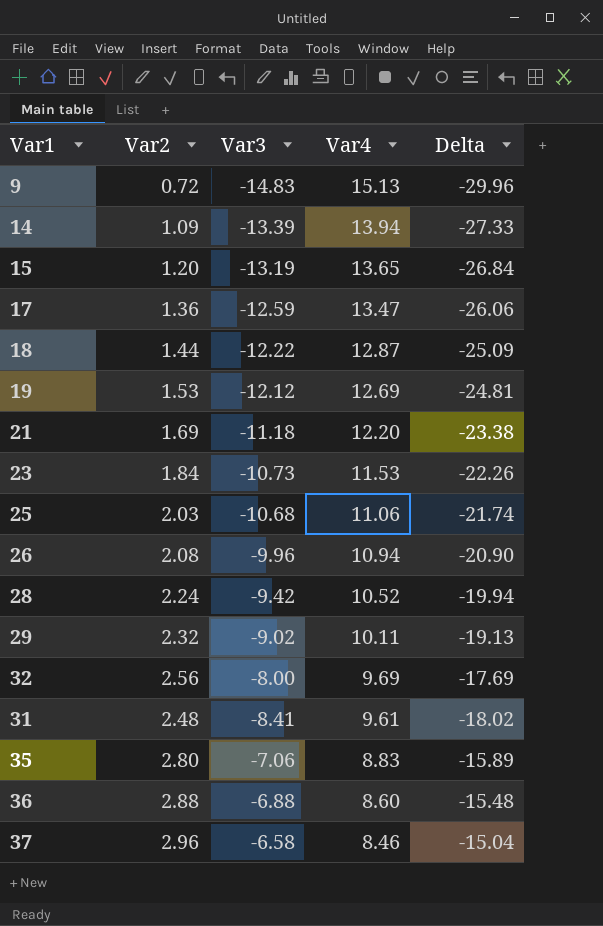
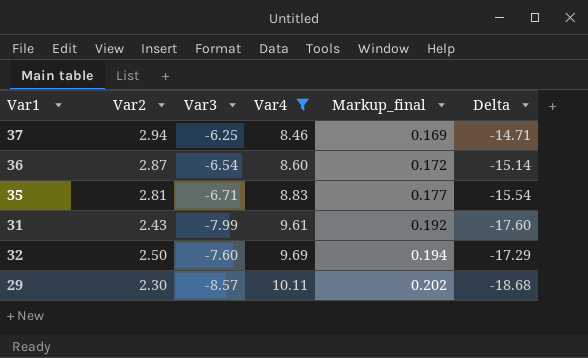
filter: none -> Var4 <= 10.11
row order: Var4 descending -> Var4 ascending
column Markup_final | formula: none -> [Var4] * 0.02
37 | Var2: 2.96 -> 2.94
37 | Var3: -6.58 -> -6.25
37 | Delta: -15.04 -> -14.71
36 | Var2: 2.88 -> 2.87
36 | Var3: -6.88 -> -6.54
36 | Delta: -15.48 -> -15.14
35 | Var2: 2.80 -> 2.81
35 | Var3: -7.06 -> -6.71
35 | Delta: -15.89 -> -15.54
31 | Var2: 2.48 -> 2.43
31 | Var3: -8.41 -> -7.99
31 | Delta: -18.02 -> -17.60
32 | Var2: 2.56 -> 2.50
32 | Var3: -8.00 -> -7.60
32 | Delta: -17.69 -> -17.29
29 | Var2: 2.32 -> 2.30
29 | Var3: -9.02 -> -8.57
29 | Delta: -19.13 -> -18.68

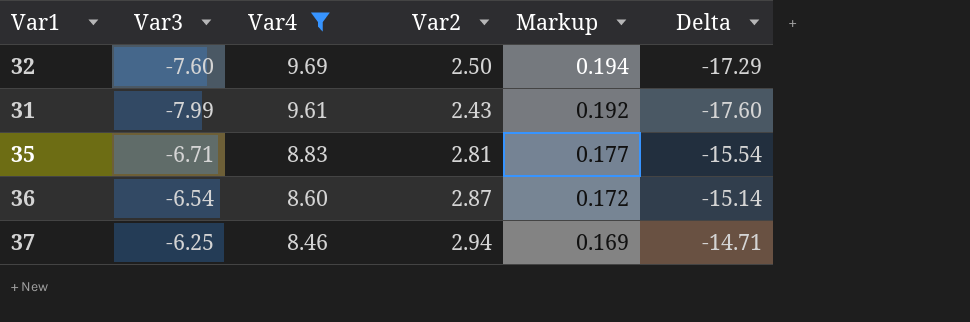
row order: Var4 ascending -> Var4 descending
column Var2 | position: 2 -> 4
column name: Markup_final -> Markup
row 29: 2.30 | -8.57 | 10.11 | 0.202 | -18.68 -> none

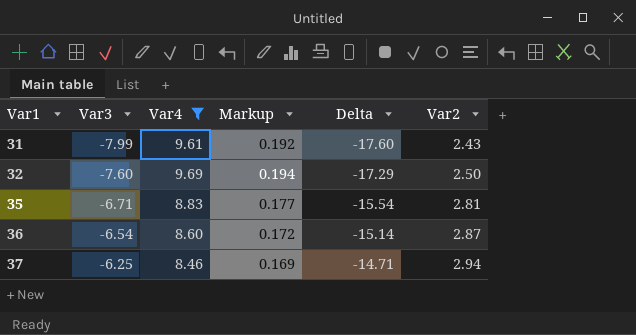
row order: Var4 descending -> Var1 ascending
column Var2 | position: 4 -> 6

